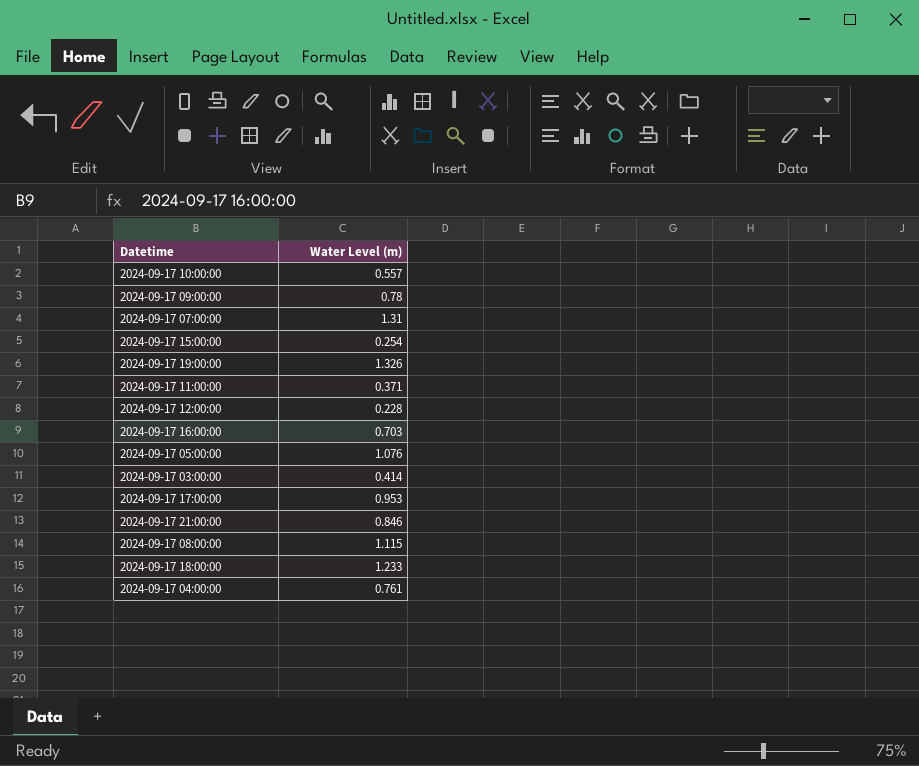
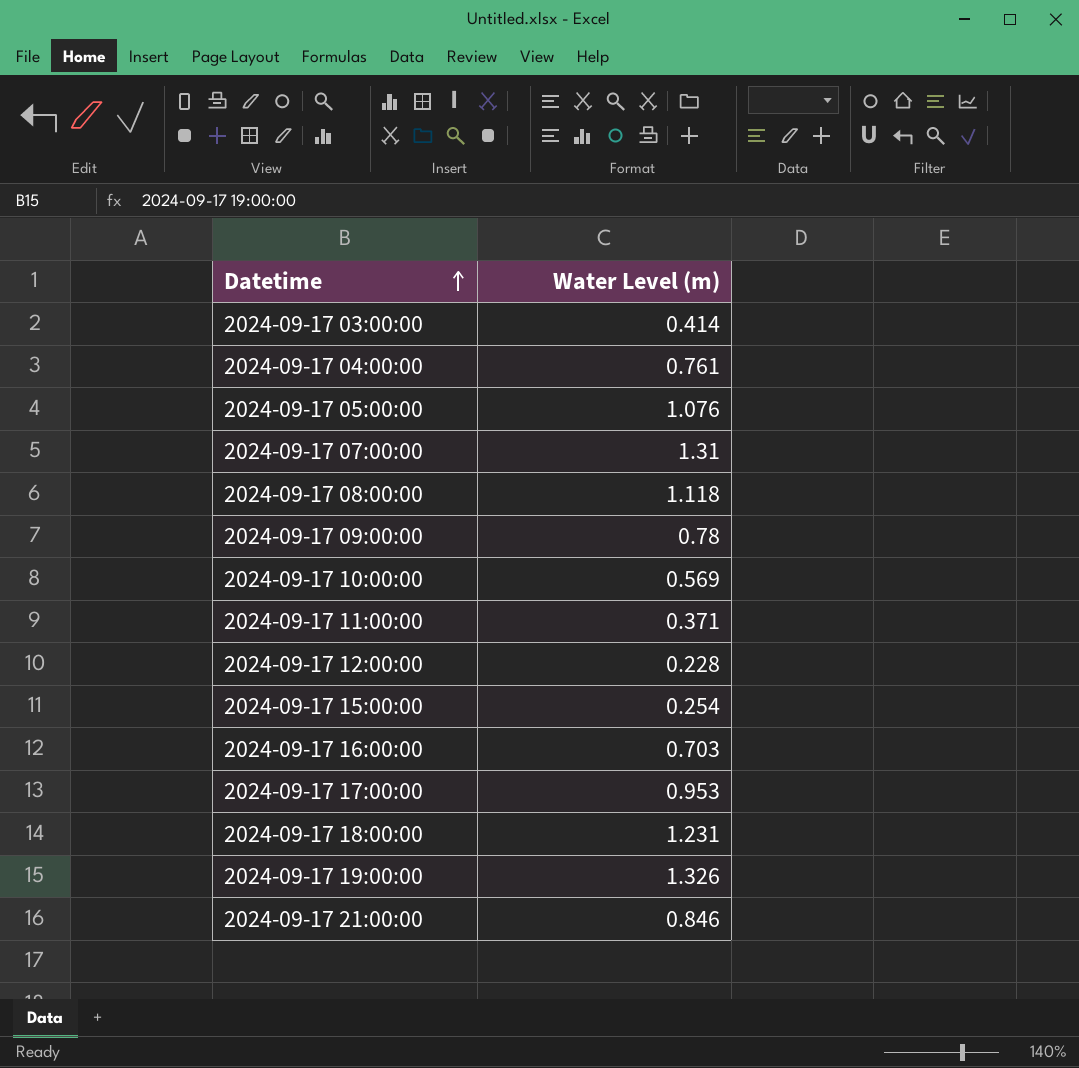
row order: none -> Datetime ascending
2024-09-17 08:00:00 | Water Level (m): 1.115 -> 1.118
2024-09-17 10:00:00 | Water Level (m): 0.557 -> 0.569
2024-09-17 18:00:00 | Water Level (m): 1.233 -> 1.231

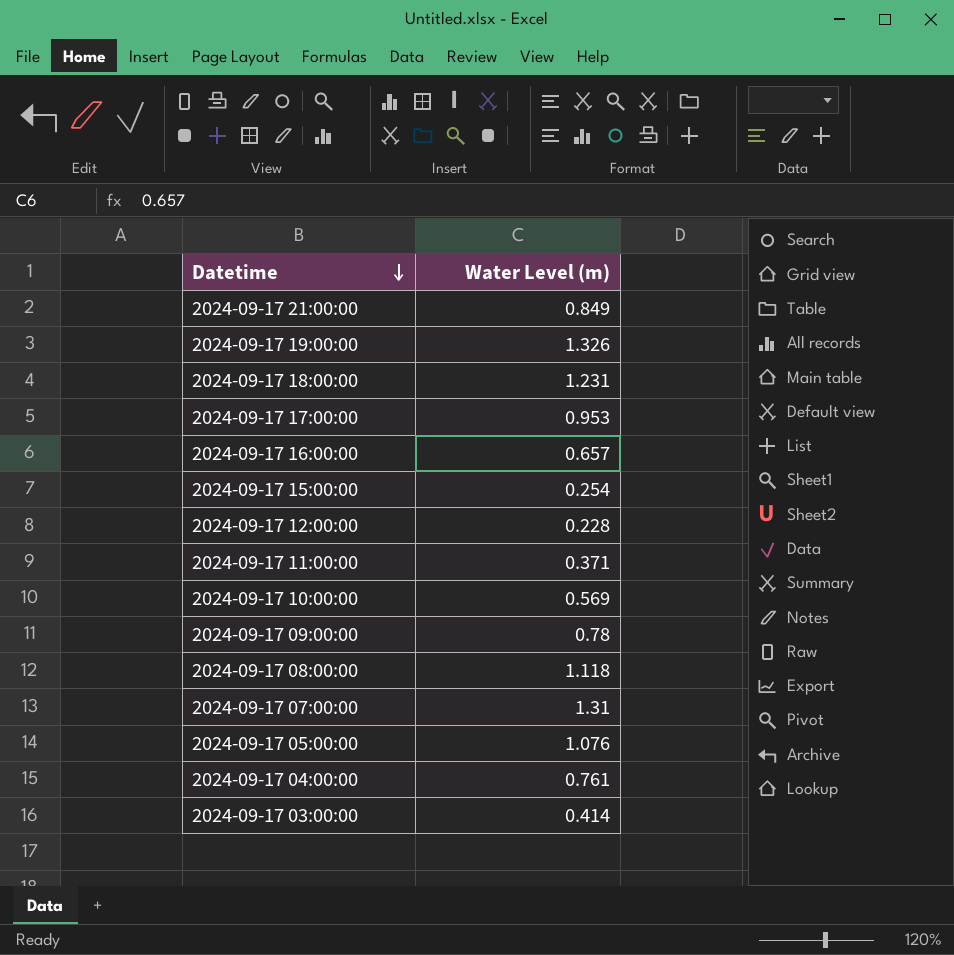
row order: Datetime ascending -> Datetime descending
2024-09-17 21:00:00 | Water Level (m): 0.846 -> 0.849
2024-09-17 16:00:00 | Water Level (m): 0.703 -> 0.657

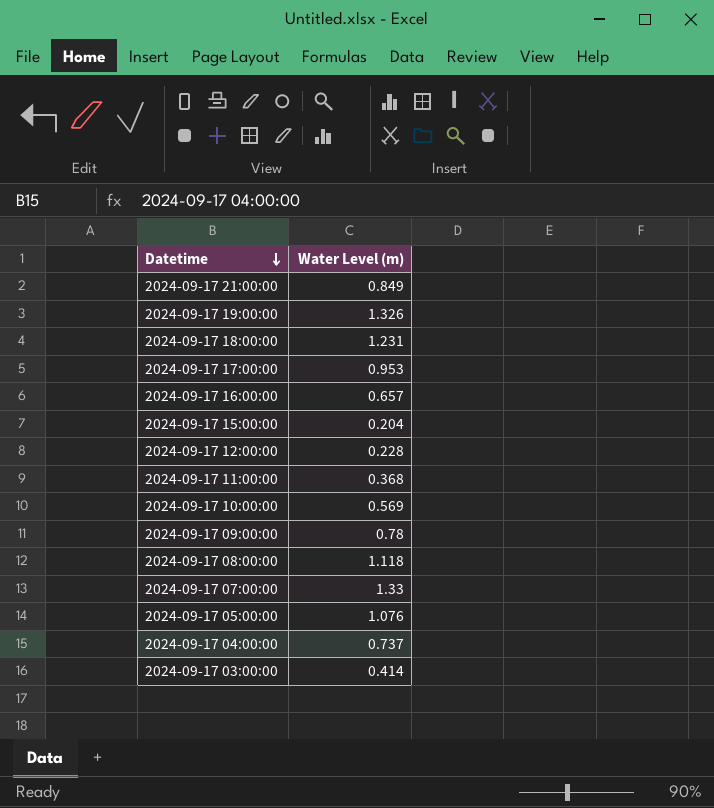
2024-09-17 15:00:00 | Water Level (m): 0.254 -> 0.204
2024-09-17 11:00:00 | Water Level (m): 0.371 -> 0.368
2024-09-17 07:00:00 | Water Level (m): 1.31 -> 1.33
2024-09-17 04:00:00 | Water Level (m): 0.761 -> 0.737

